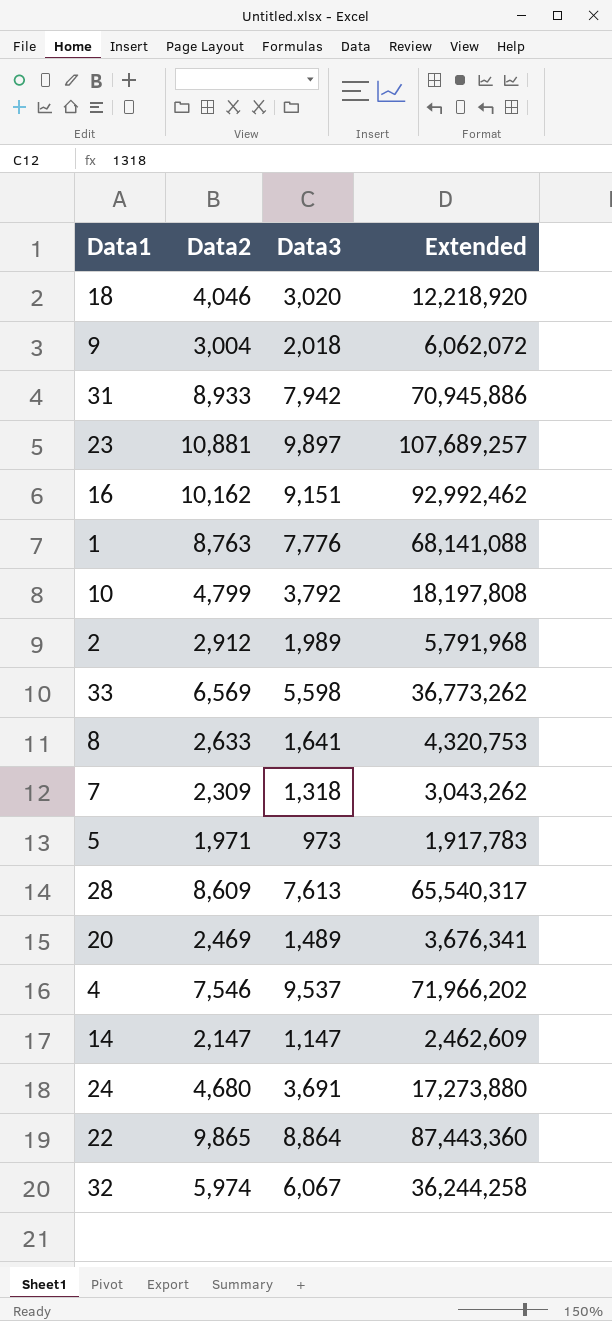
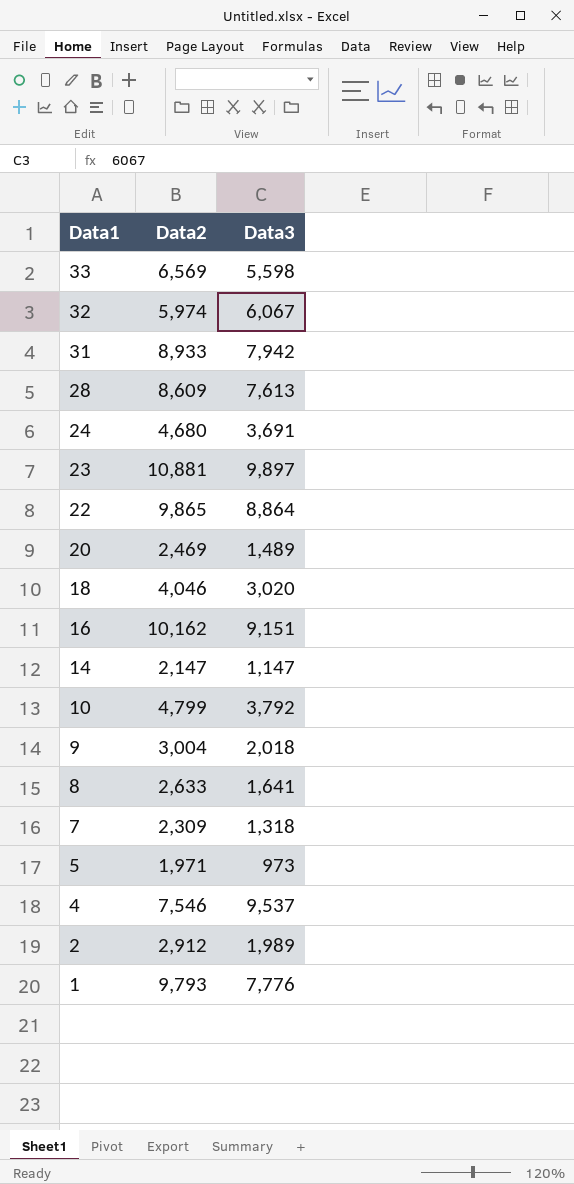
row order: none -> Data1 descending
column Extended | formula: [Data2] * [Data3] -> none
1 | Data2: 8,763 -> 9,793

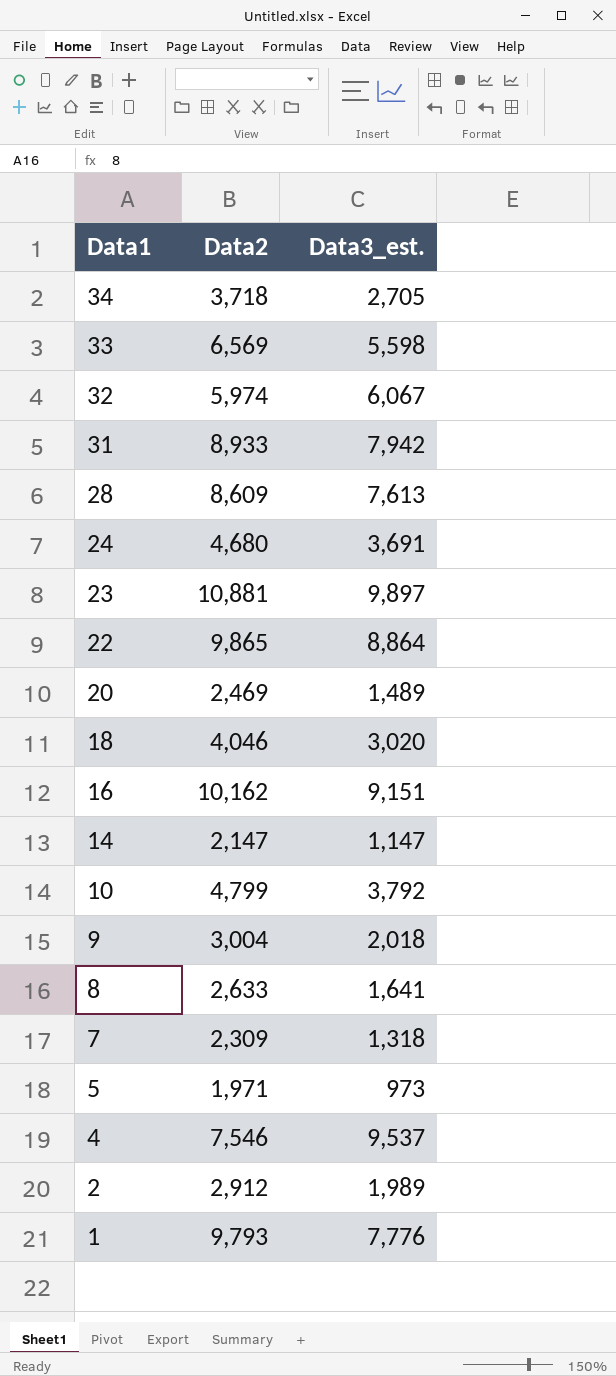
column name: Data3 -> Data3_est.
row 34: none -> 3,718 | 2,705

